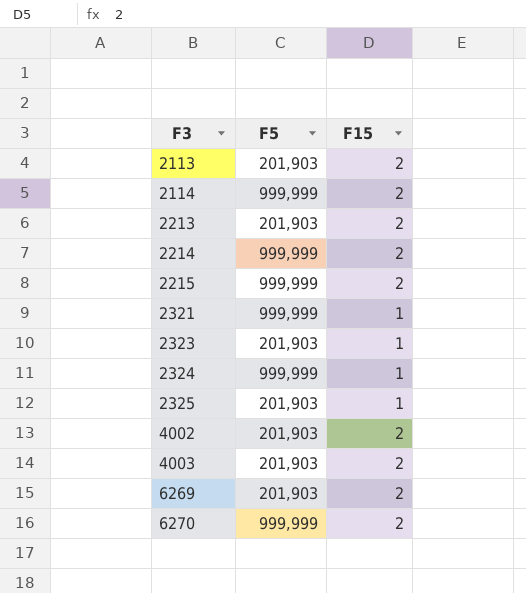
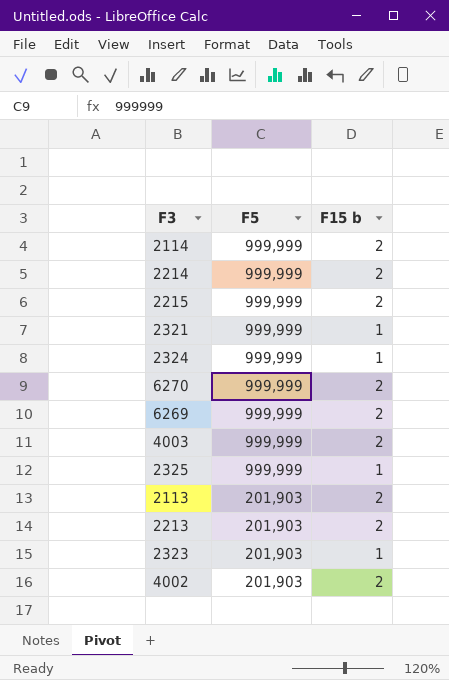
row order: F3 ascending -> F5 descending
column name: F15 -> F15 b
6269 | F5: 201,903 -> 999,999
4003 | F5: 201,903 -> 999,999
2325 | F5: 201,903 -> 999,999

